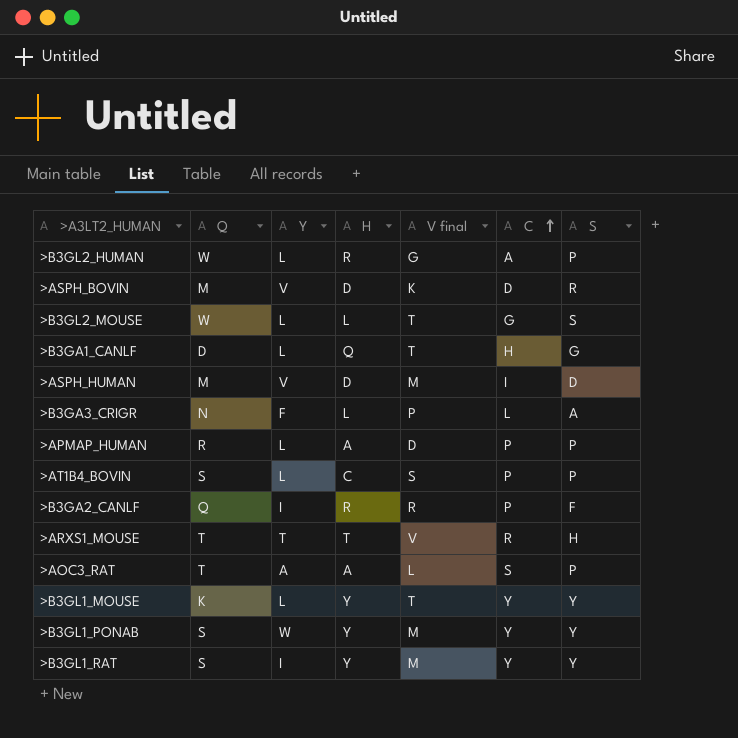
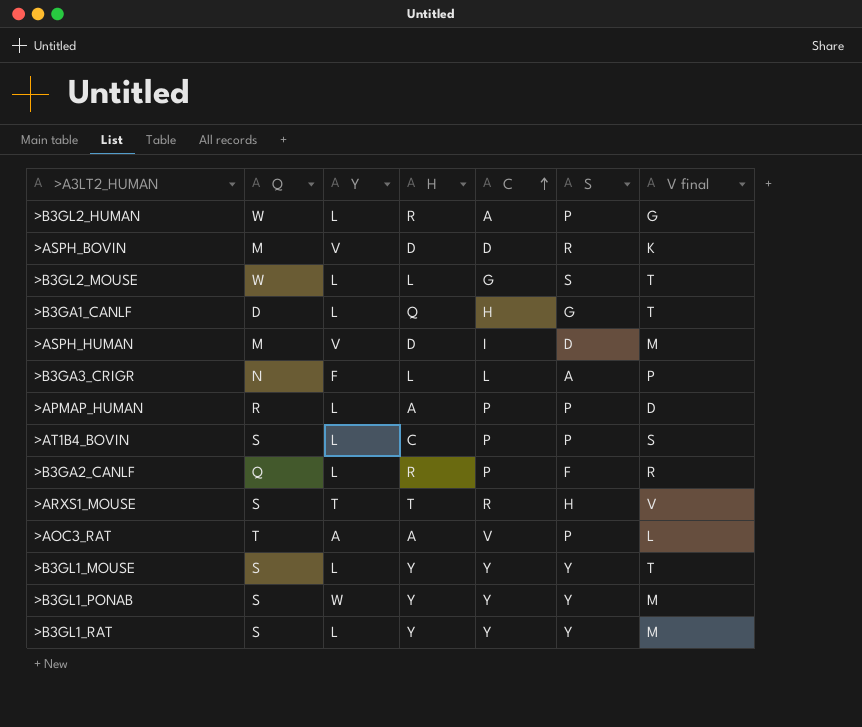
column V final | position: 5 -> 7
>B3GA2_CANLF | Y: I -> L
>ARXS1_MOUSE | Q: T -> S
>AOC3_RAT | C: S -> V
>B3GL1_MOUSE | Q: K -> S
>B3GL1_RAT | Y: I -> L

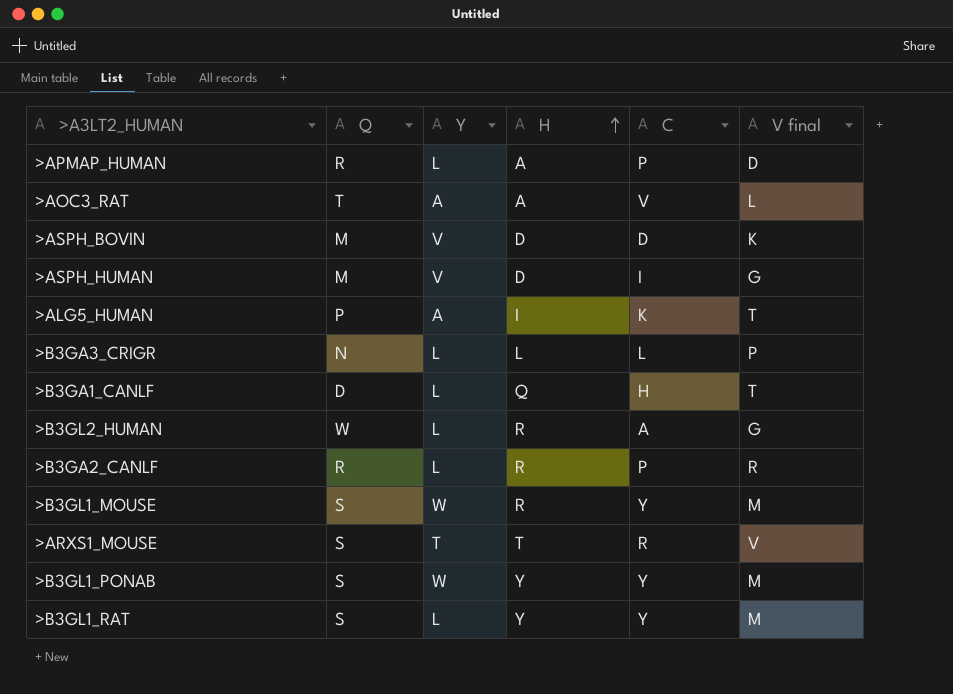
row order: C ascending -> H ascending
column S | position: 6 -> none
row >B3GL2_MOUSE: W | L | L | G | S | T -> none
row >AT1B4_BOVIN: S | L | C | P | P | S -> none
>ASPH_HUMAN | V final: M -> G
row >ALG5_HUMAN: none -> P | A | I | K | T
>B3GA3_CRIGR | Y: F -> L
>B3GA2_CANLF | Q: Q -> R
>B3GL1_MOUSE | Y: L -> W
>B3GL1_MOUSE | H: Y -> R
>B3GL1_MOUSE | V final: T -> M

